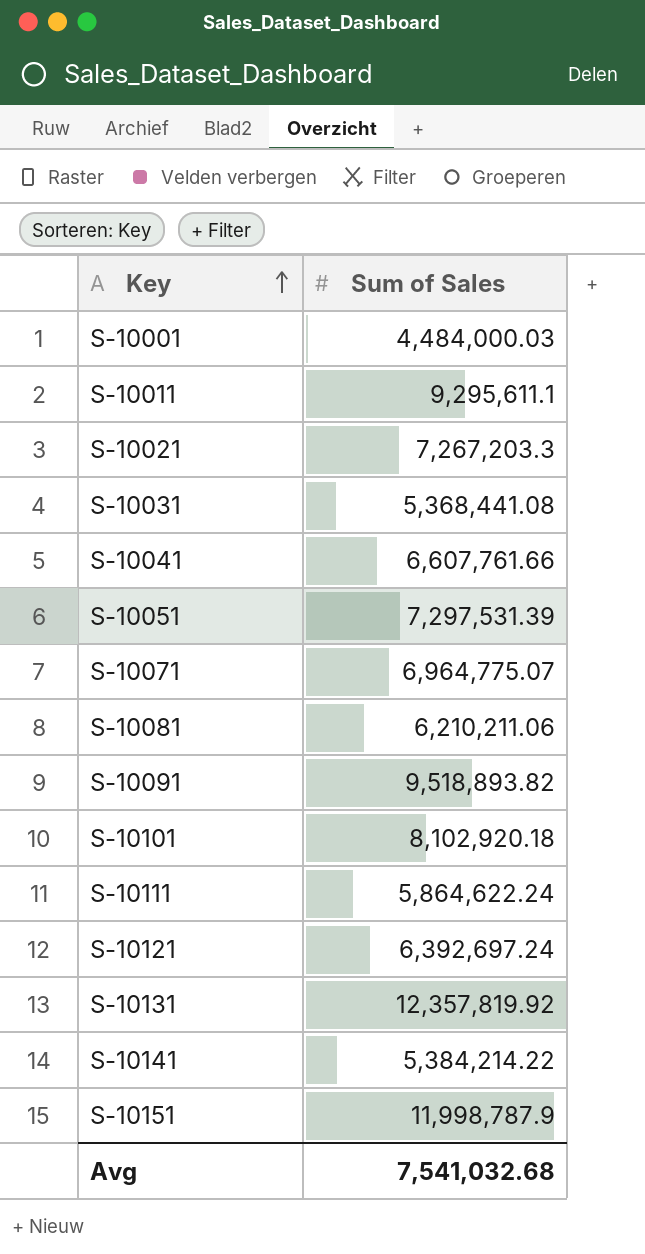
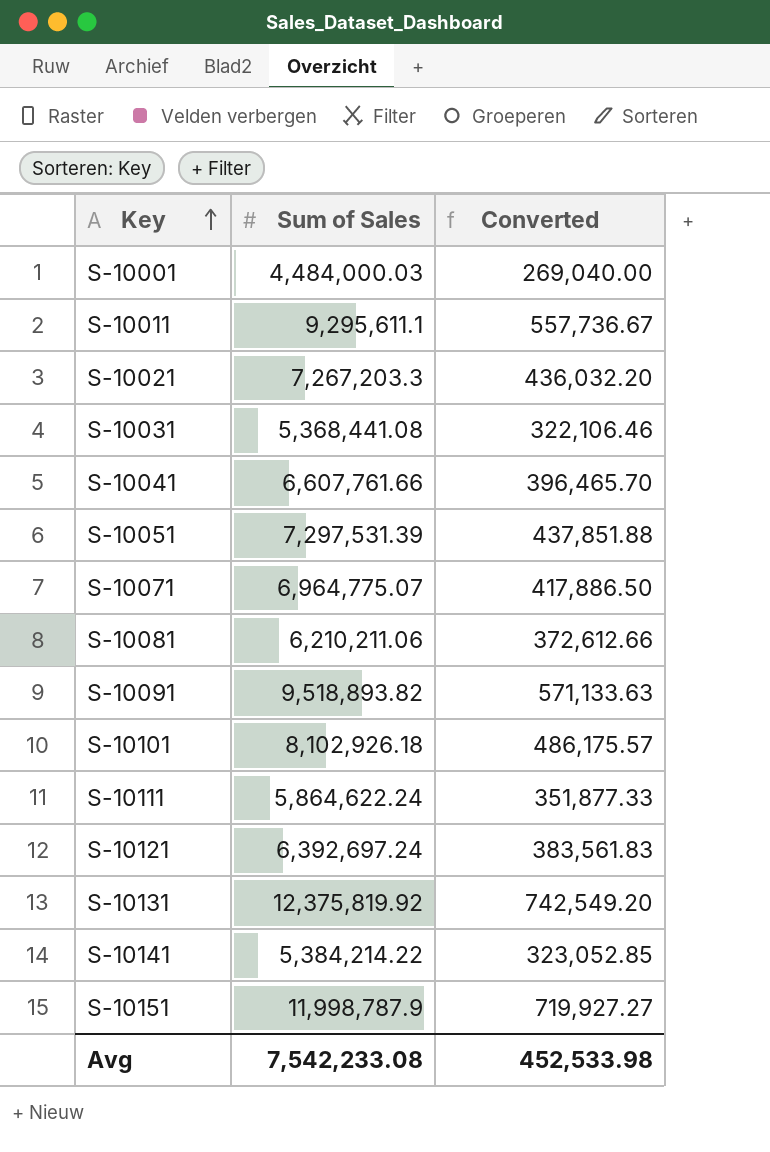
column Converted | formula: none -> [Sum of Sales] * 0.06
S-10101 | Sum of Sales: 8,102,920.18 -> 8,102,926.18
S-10131 | Sum of Sales: 12,357,819.92 -> 12,375,819.92
Avg | Sum of Sales: 7,541,032.68 -> 7,542,233.08

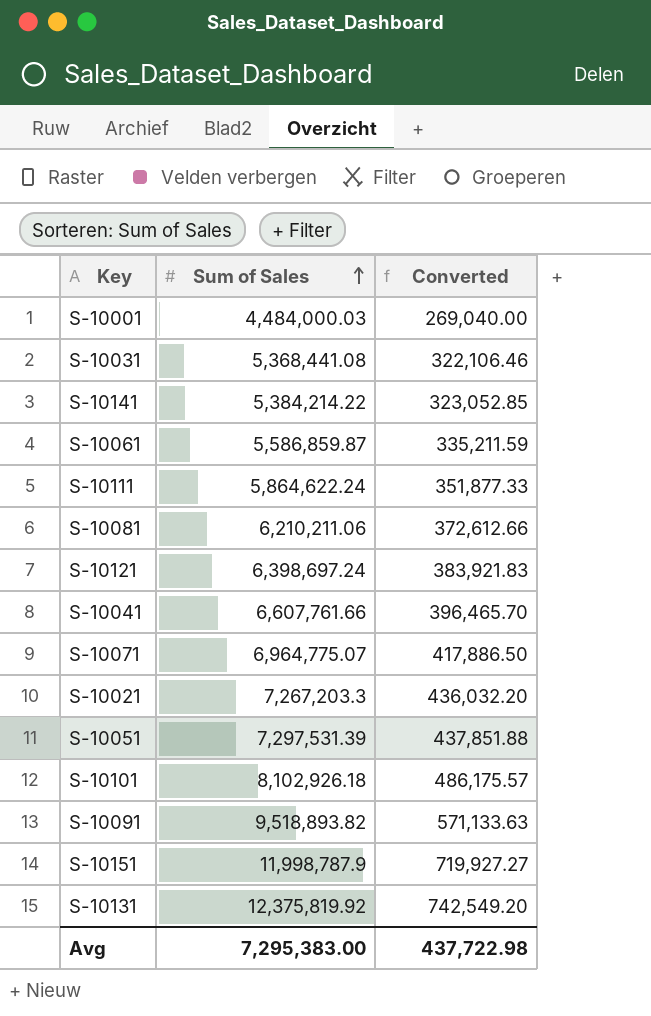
row order: Key ascending -> Sum of Sales ascending
row S-10011: 9,295,611.1 | 557,736.67 -> none
row S-10061: none -> 5,586,859.87 | 335,211.59
S-10121 | Sum of Sales: 6,392,697.24 -> 6,398,697.24
S-10121 | Converted: 383,561.83 -> 383,921.83
Avg | Sum of Sales: 7,542,233.08 -> 7,295,383.00
Avg | Converted: 452,533.98 -> 437,722.98

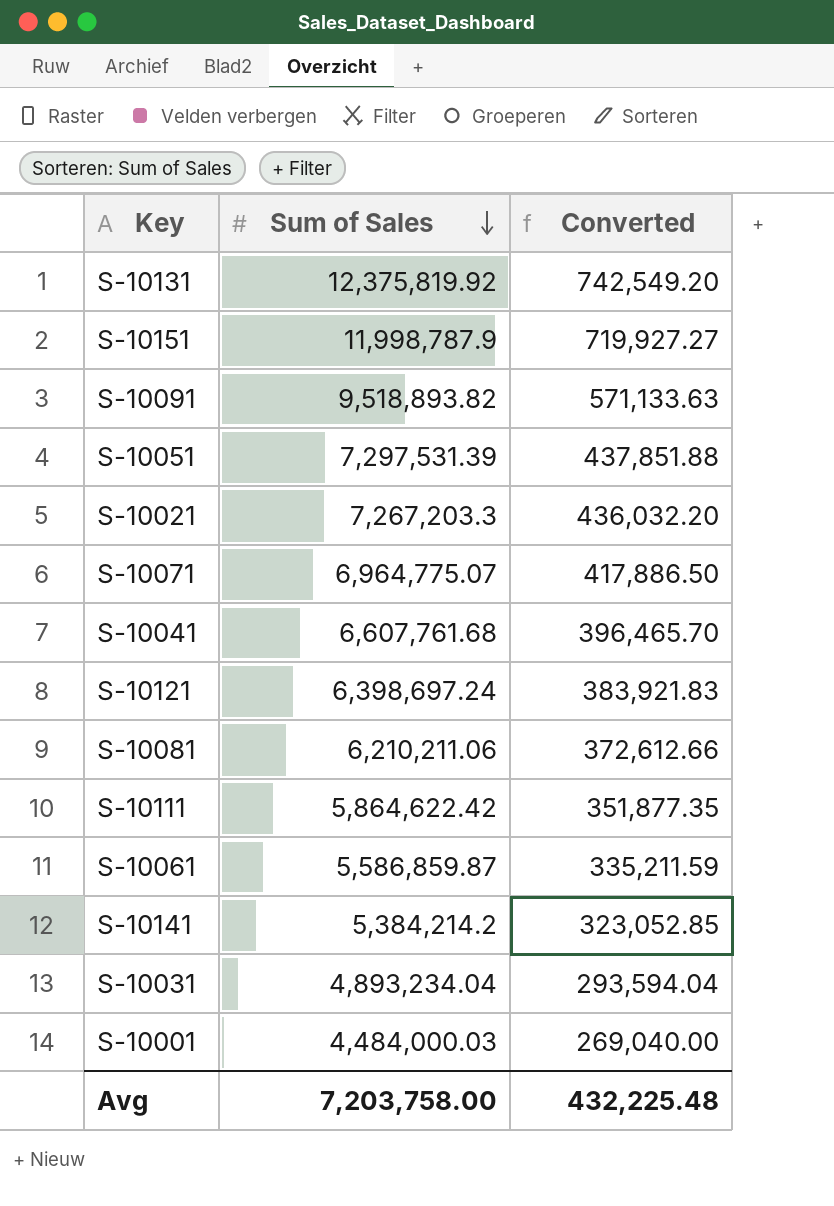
row order: Sum of Sales ascending -> Sum of Sales descending
row S-10101: 8,102,926.18 | 486,175.57 -> none
S-10041 | Sum of Sales: 6,607,761.66 -> 6,607,761.68
S-10111 | Sum of Sales: 5,864,622.24 -> 5,864,622.42
S-10111 | Converted: 351,877.33 -> 351,877.35
S-10141 | Sum of Sales: 5,384,214.22 -> 5,384,214.2
S-10031 | Sum of Sales: 5,368,441.08 -> 4,893,234.04
S-10031 | Converted: 322,106.46 -> 293,594.04
Avg | Sum of Sales: 7,295,383.00 -> 7,203,758.00
Avg | Converted: 437,722.98 -> 432,225.48

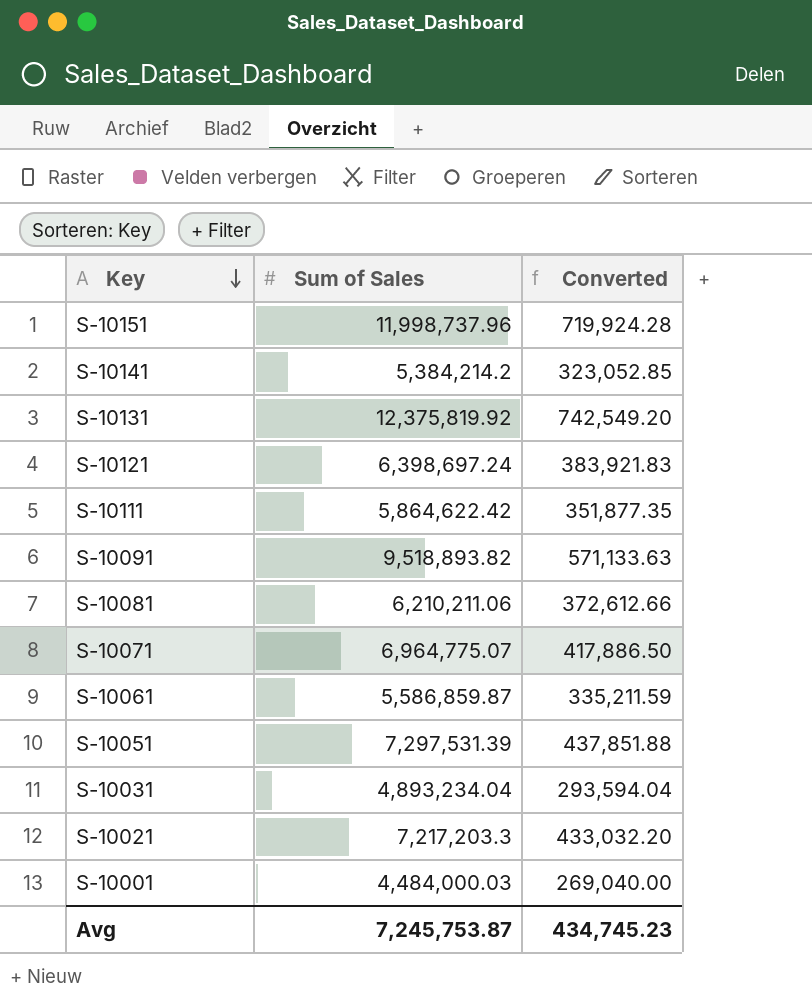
row order: Sum of Sales descending -> Key descending
row S-10041: 6,607,761.68 | 396,465.70 -> none
S-10151 | Sum of Sales: 11,998,787.9 -> 11,998,737.96
S-10151 | Converted: 719,927.27 -> 719,924.28
S-10021 | Sum of Sales: 7,267,203.3 -> 7,217,203.3
S-10021 | Converted: 436,032.20 -> 433,032.20
Avg | Sum of Sales: 7,203,758.00 -> 7,245,753.87
Avg | Converted: 432,225.48 -> 434,745.23

